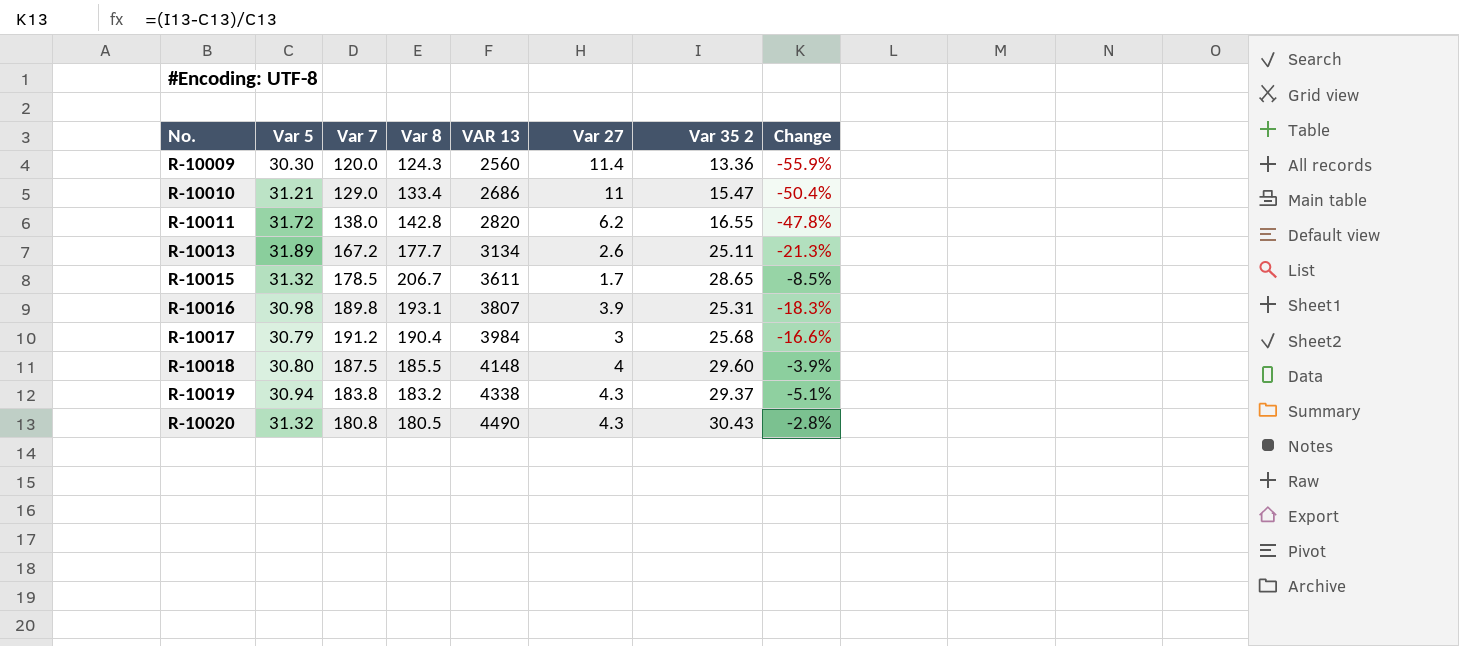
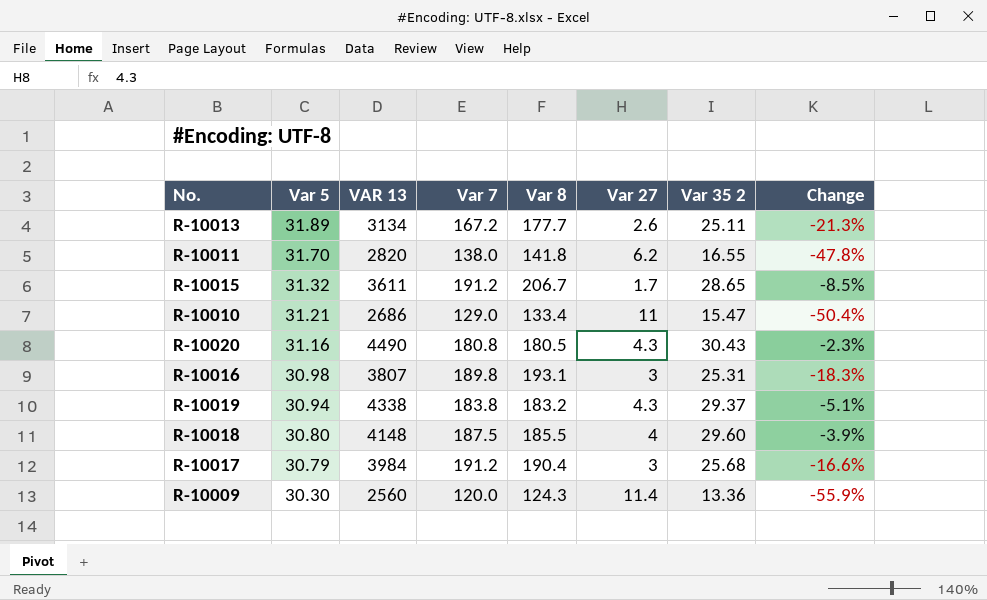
row order: No. ascending -> Var 5 descending
column VAR 13 | position: 5 -> 3
R-10011 | Var 5: 31.72 -> 31.70
R-10011 | Var 8: 142.8 -> 141.8
R-10015 | Var 7: 178.5 -> 191.2
R-10020 | Var 5: 31.32 -> 31.16
R-10020 | Change: -2.8% -> -2.3%
R-10016 | Var 27: 3.9 -> 3

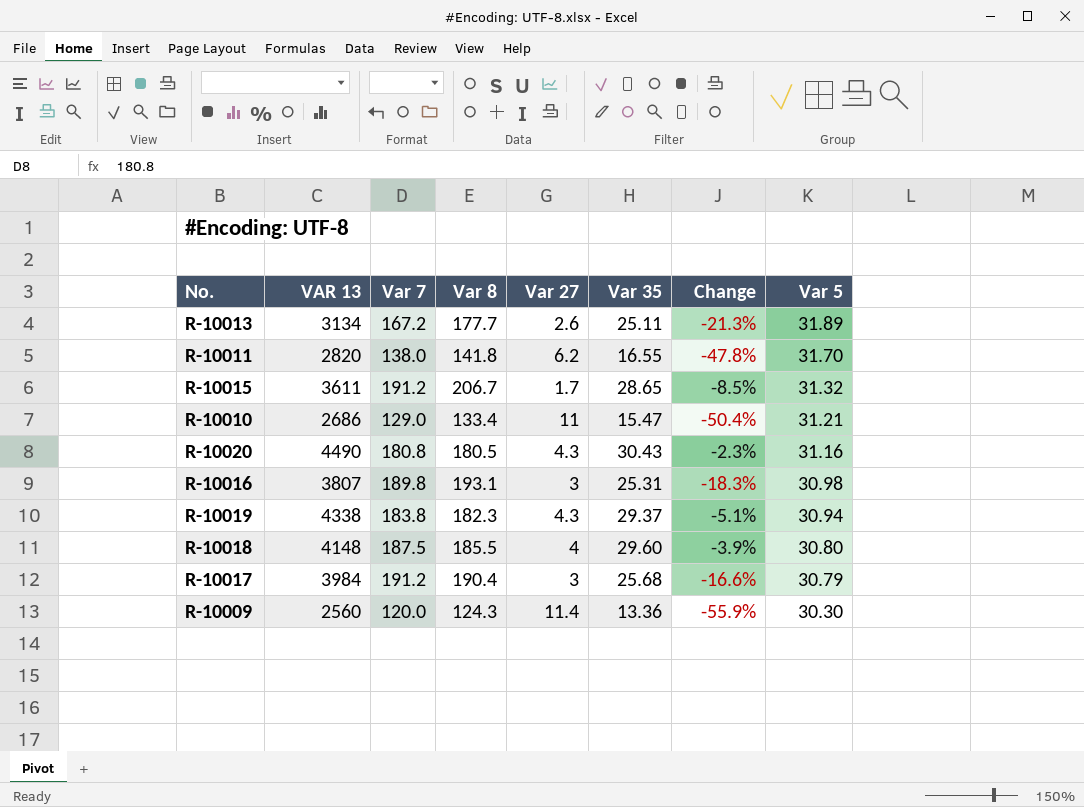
column name: Var 35 2 -> Var 35
column Var 5 | position: 2 -> 8
R-10019 | Var 8: 183.2 -> 182.3

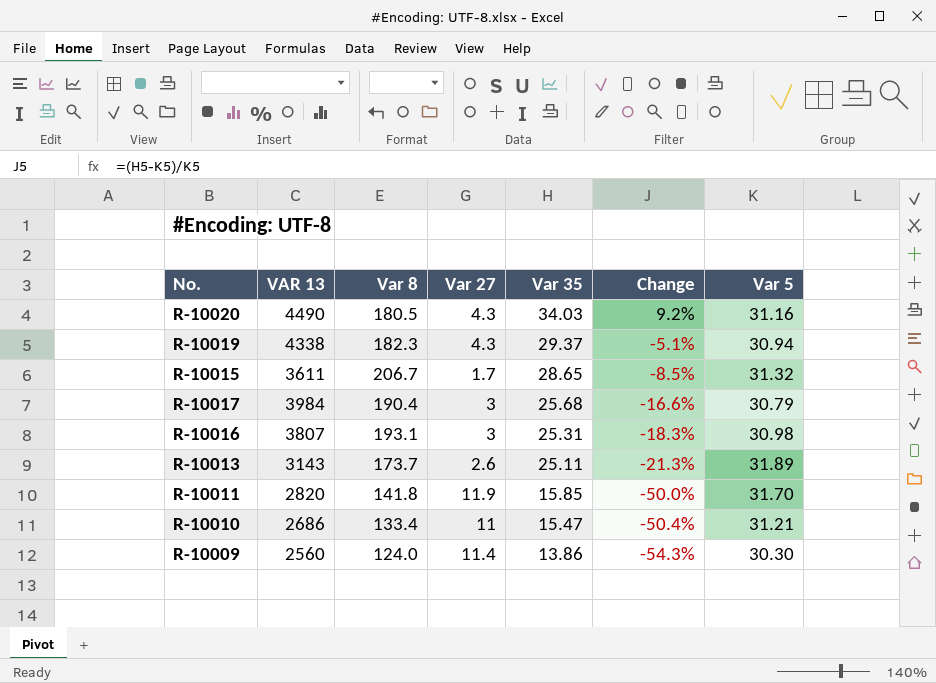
row order: Var 5 descending -> Var 35 descending
column Var 7 | position: 3 -> none
row R-10018: 4148 | 187.5 | 185.5 | 4 | 29.60 | -3.9% | 30.80 -> none
R-10020 | Var 35: 30.43 -> 34.03
R-10020 | Change: -2.3% -> 9.2%
R-10013 | VAR 13: 3134 -> 3143
R-10013 | Var 8: 177.7 -> 173.7
R-10011 | Var 27: 6.2 -> 11.9
R-10011 | Var 35: 16.55 -> 15.85
R-10011 | Change: -47.8% -> -50.0%
R-10009 | Var 8: 124.3 -> 124.0
R-10009 | Var 35: 13.36 -> 13.86
R-10009 | Change: -55.9% -> -54.3%

